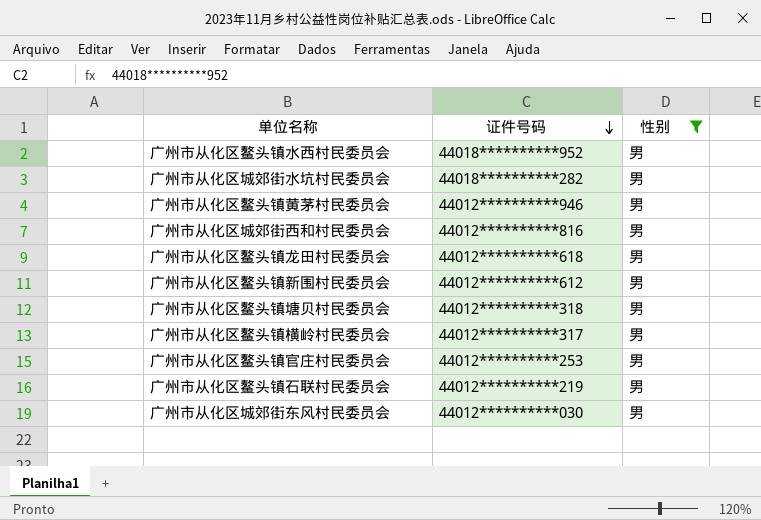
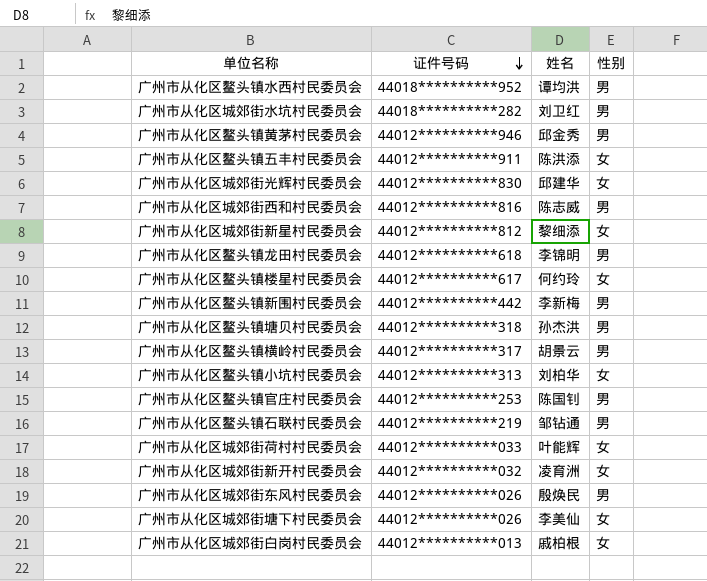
filter: 性别 = 男 -> none
column 姓名 | position: none -> 3
广州市从化区鳌头镇新围村民委员会 | 证件号码: 44012**********612 -> 44012**********442
广州市从化区城郊街东风村民委员会 | 证件号码: 44012**********030 -> 44012**********026

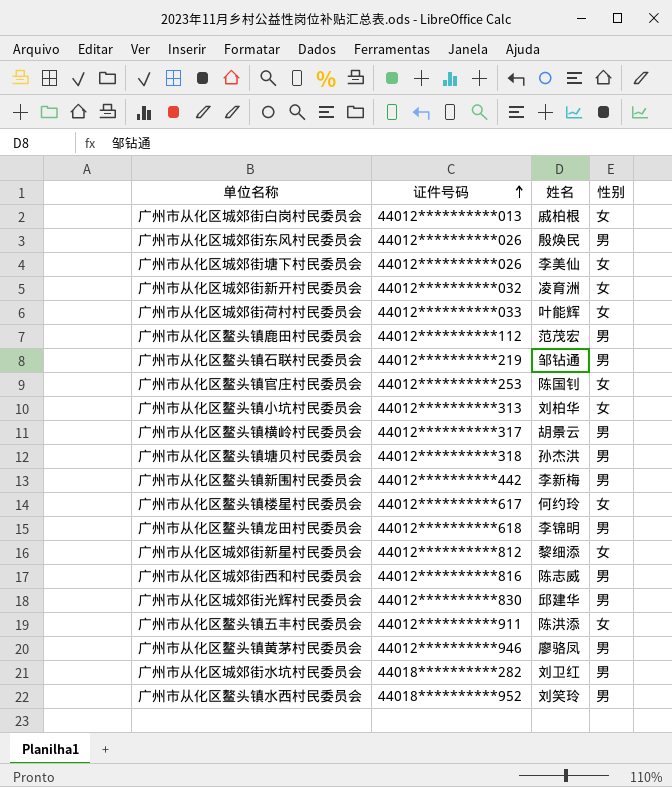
row order: 证件号码 descending -> 证件号码 ascending
row 广州市从化区鳌头镇鹿田村民委员会: none -> 44012**********112 | 范茂宏 | 男
广州市从化区鳌头镇官庄村民委员会 | 性别: 男 -> 女
广州市从化区城郊街光辉村民委员会 | 性别: 女 -> 男
广州市从化区鳌头镇黄茅村民委员会 | 姓名: 邱金秀 -> 廖骆凤
广州市从化区鳌头镇水西村民委员会 | 姓名: 谭均洪 -> 刘笑玲

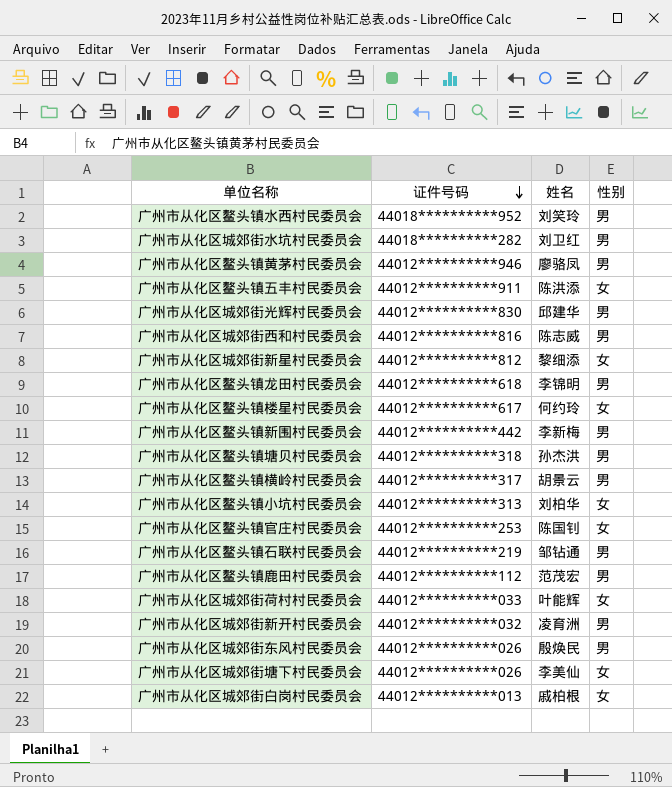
row order: 证件号码 ascending -> 证件号码 descending
广州市从化区城郊街新开村民委员会 | 性别: 女 -> 男

